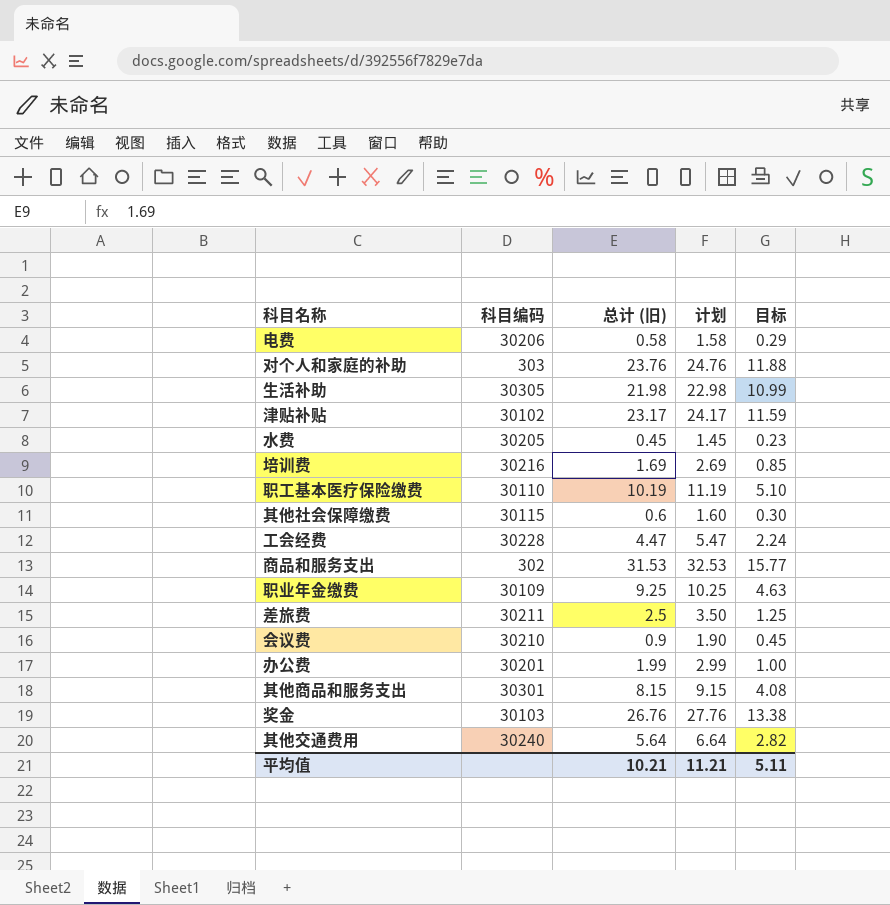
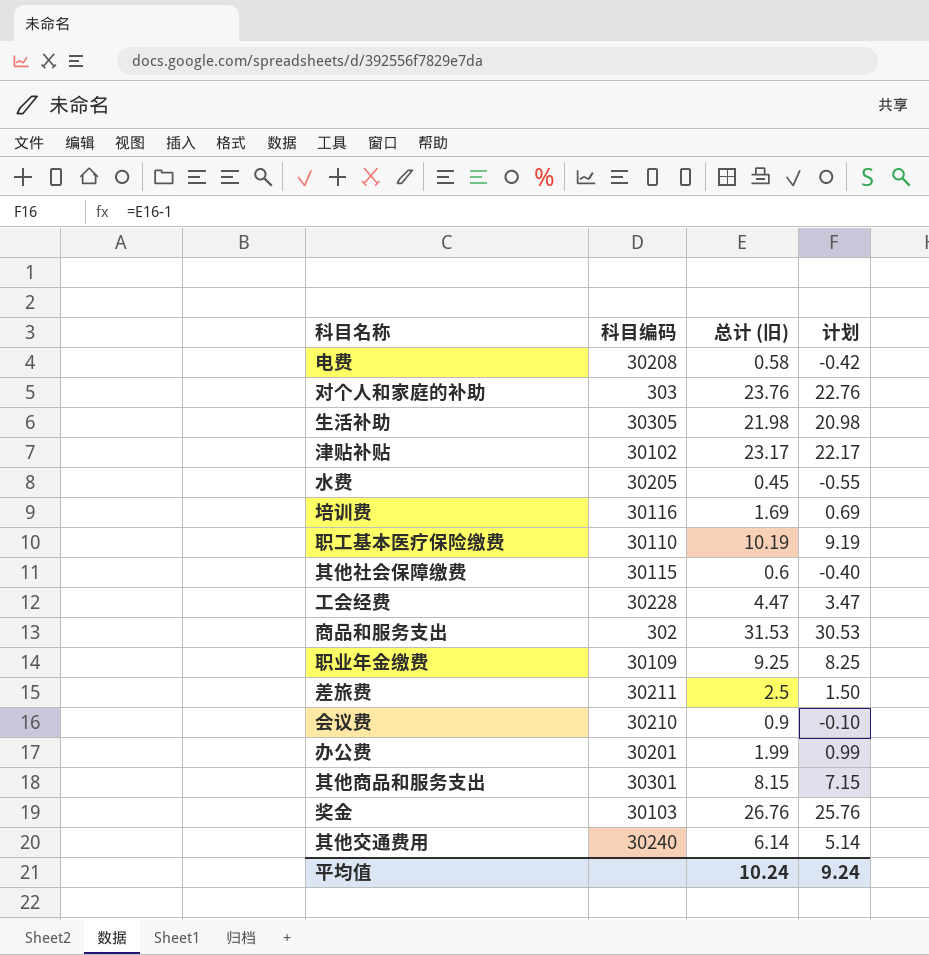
column 目标 | formula: [总计 (旧)] * 0.5 -> none
column 计划 | formula: [总计 (旧)] + 1 -> [总计 (旧)] - 1
电费 | 科目编码: 30206 -> 30208
培训费 | 科目编码: 30216 -> 30116
其他交通费用 | 总计 (旧): 5.64 -> 6.14
平均值 | 总计 (旧): 10.21 -> 10.24
平均值 | 计划: 11.21 -> 9.24

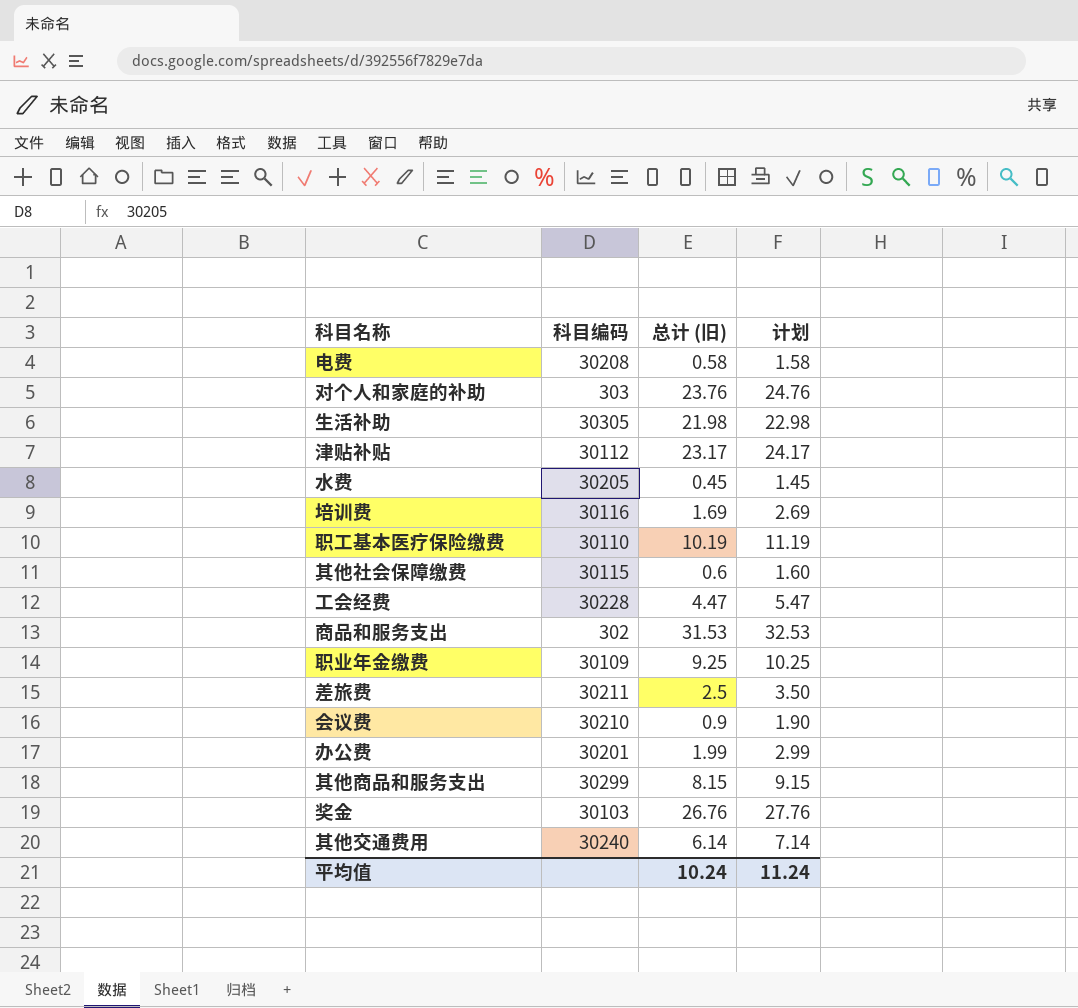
column 计划 | formula: [总计 (旧)] - 1 -> [总计 (旧)] + 1
津贴补贴 | 科目编码: 30102 -> 30112
其他商品和服务支出 | 科目编码: 30301 -> 30299
平均值 | 计划: 9.24 -> 11.24

